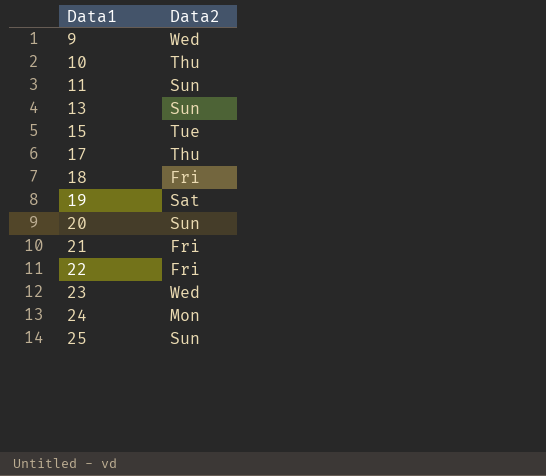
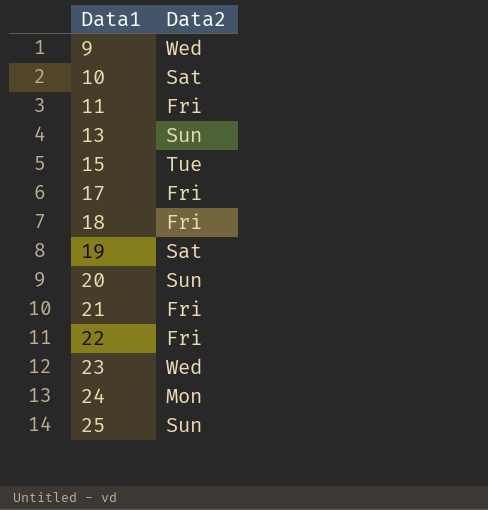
10 | Data2: Thu -> Sat
11 | Data2: Sun -> Fri
17 | Data2: Thu -> Fri

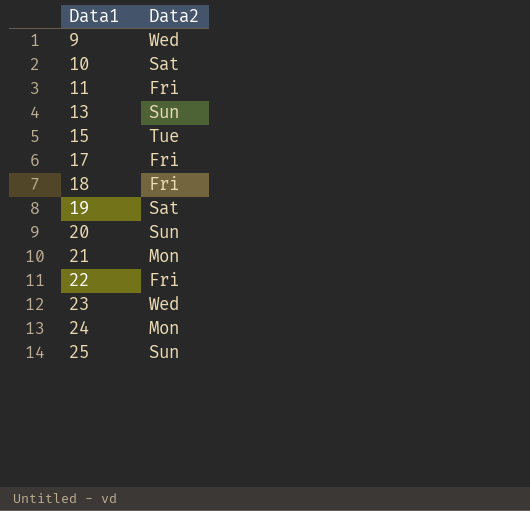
21 | Data2: Fri -> Mon

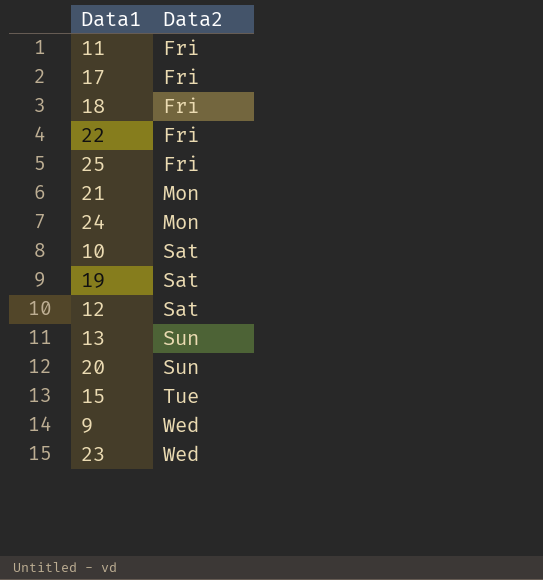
row order: Data1 ascending -> Data2 ascending
25 | Data2: Sun -> Fri
row 12: none -> Sat

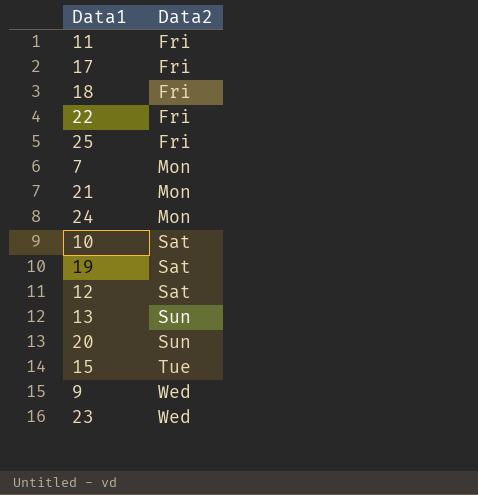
row 7: none -> Mon

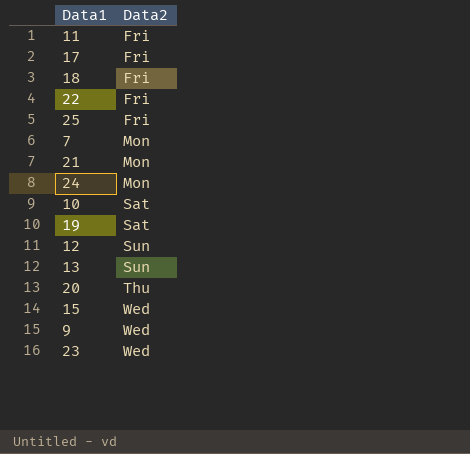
12 | Data2: Sat -> Sun
20 | Data2: Sun -> Thu
15 | Data2: Tue -> Wed

